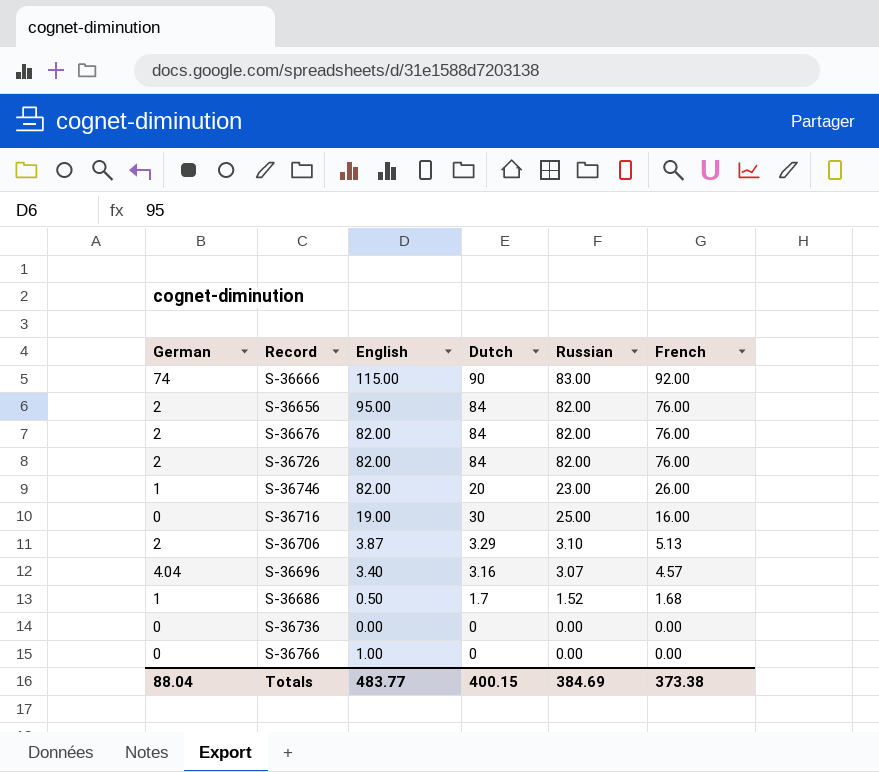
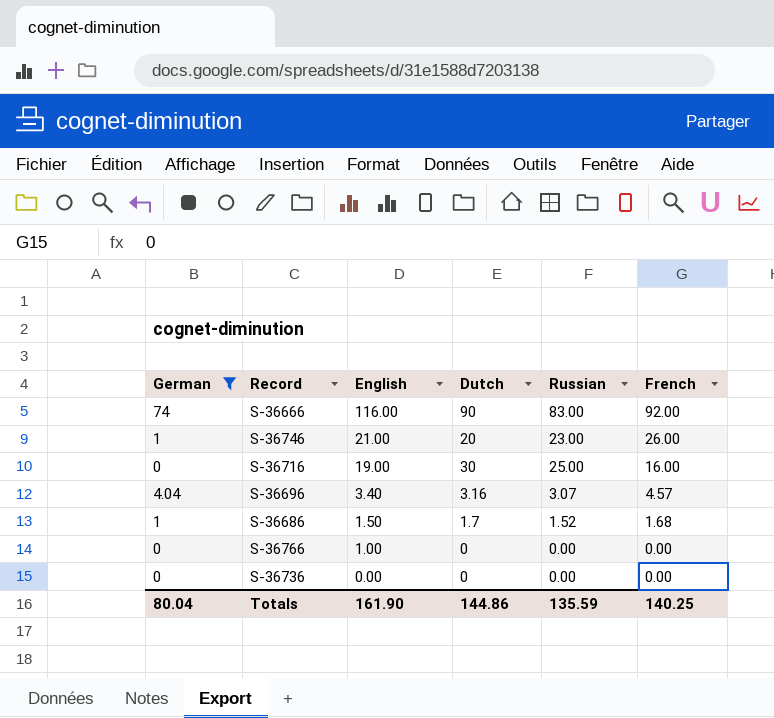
filter: none -> German != 2
row order: French descending -> English descending
S-36666 | English: 115.00 -> 116.00
S-36746 | English: 82.00 -> 21.00
S-36686 | English: 0.50 -> 1.50
Totals | German: 88.04 -> 80.04
Totals | English: 483.77 -> 161.90
Totals | Dutch: 400.15 -> 144.86
Totals | Russian: 384.69 -> 135.59
Totals | French: 373.38 -> 140.25

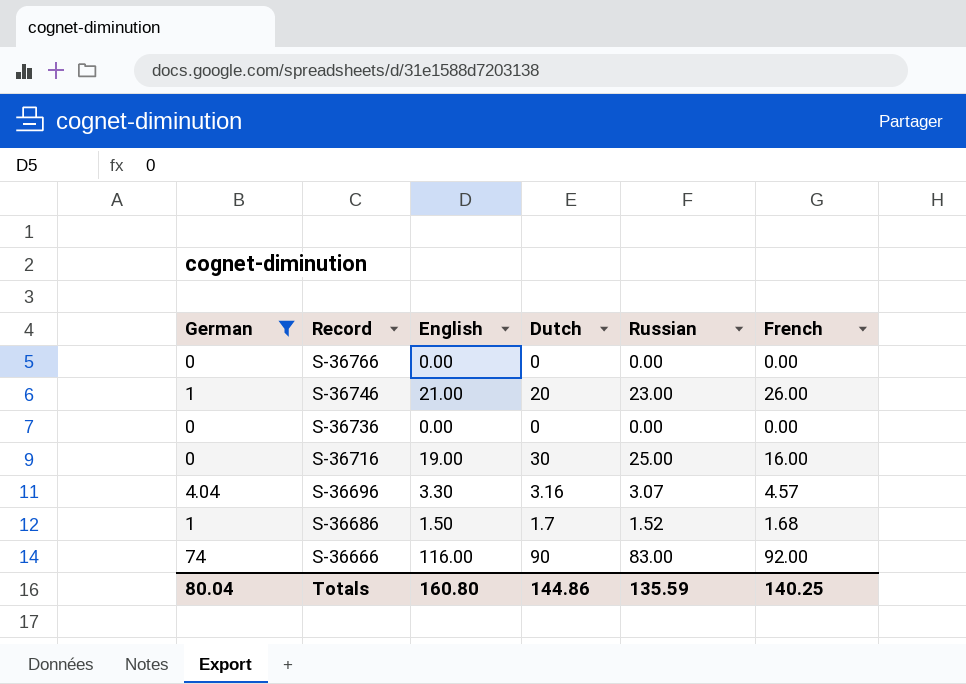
row order: English descending -> Record descending
S-36766 | English: 1.00 -> 0.00
S-36696 | English: 3.40 -> 3.30
Totals | English: 161.90 -> 160.80

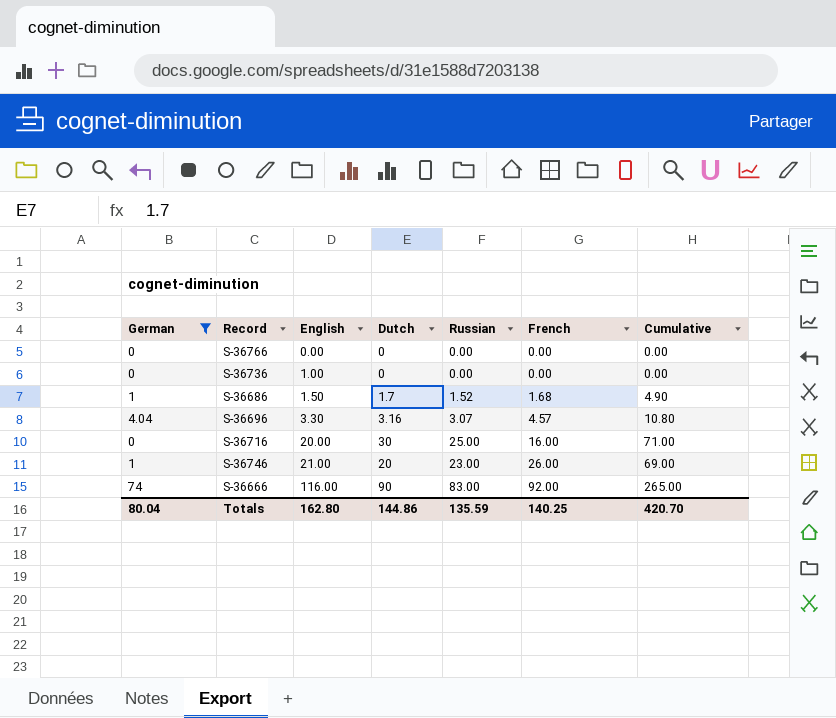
row order: Record descending -> English ascending
column Cumulative | formula: none -> [Dutch] + [Russian] + [French]
S-36736 | English: 0.00 -> 1.00
S-36716 | English: 19.00 -> 20.00
Totals | English: 160.80 -> 162.80

